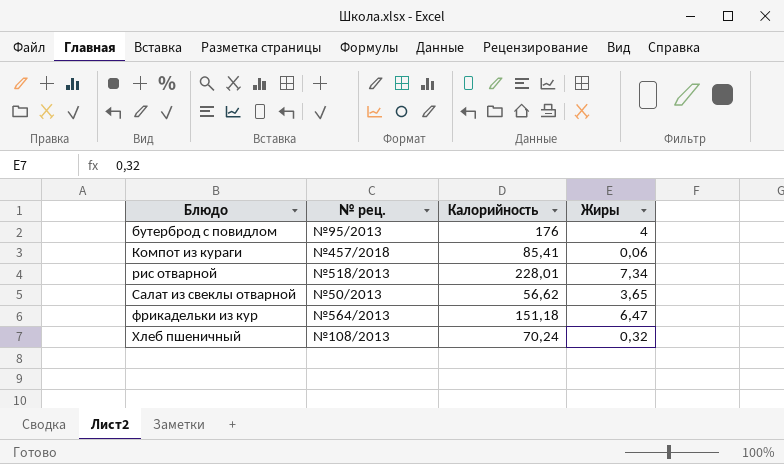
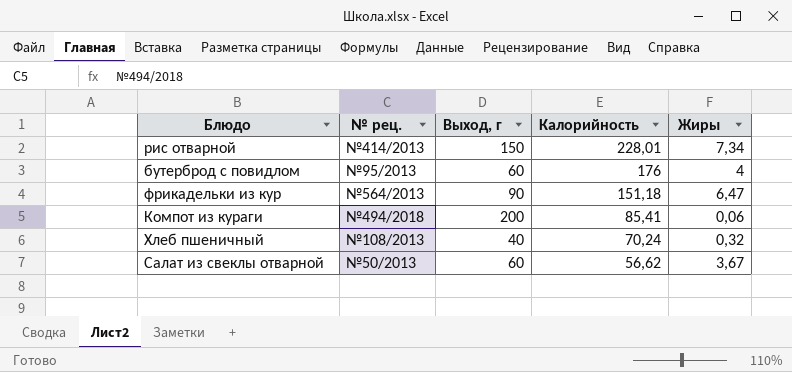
row order: Блюдо ascending -> Калорийность descending
column Выход, г | position: none -> 3
рис отварной | № рец.: №518/2013 -> №414/2013
Компот из кураги | № рец.: №457/2018 -> №494/2018
Салат из свеклы отварной | Жиры: 3,65 -> 3,67

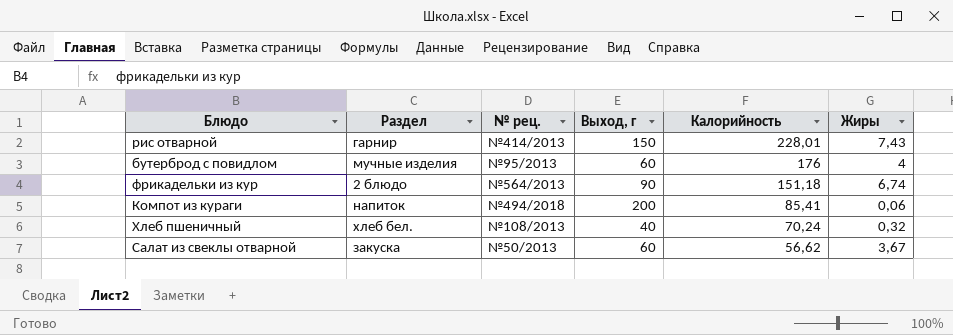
column Раздел | position: none -> 2
рис отварной | Жиры: 7,34 -> 7,43
фрикадельки из кур | Жиры: 6,47 -> 6,74

